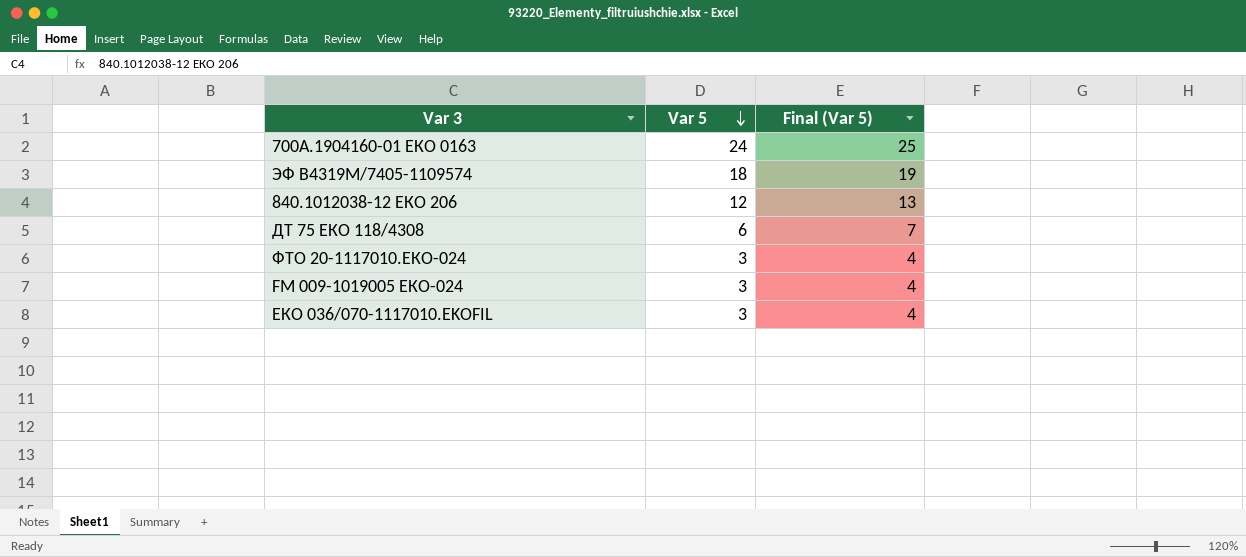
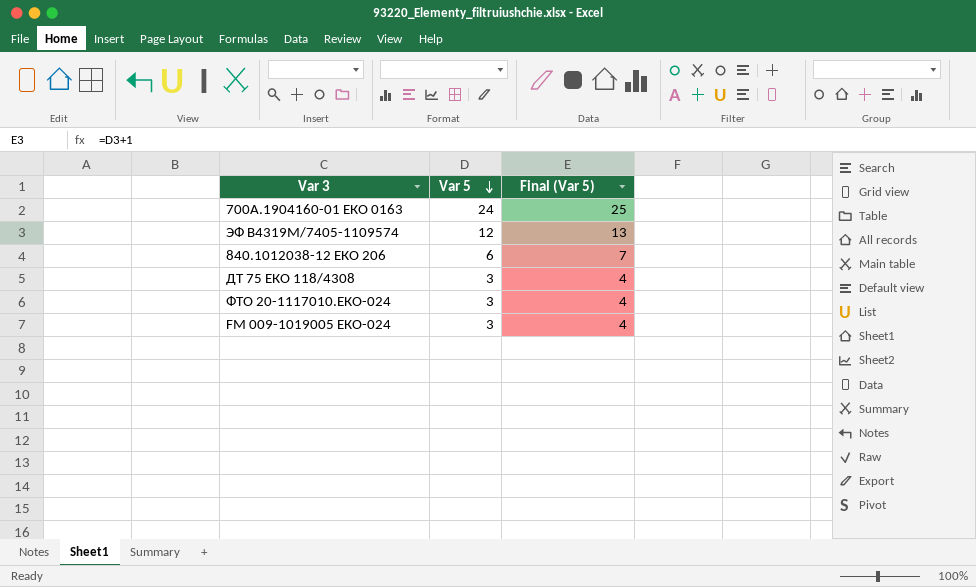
row ЕКО 036/070-1117010.EKOFIL: 3 | 4 -> none
ЭФ В4319М/7405-1109574 | Var 5: 18 -> 12
ЭФ В4319М/7405-1109574 | Final (Var 5): 19 -> 13
840.1012038-12 ЕКО 206 | Var 5: 12 -> 6
840.1012038-12 ЕКО 206 | Final (Var 5): 13 -> 7
ДТ 75 ЕКО 118/4308 | Var 5: 6 -> 3
ДТ 75 ЕКО 118/4308 | Final (Var 5): 7 -> 4

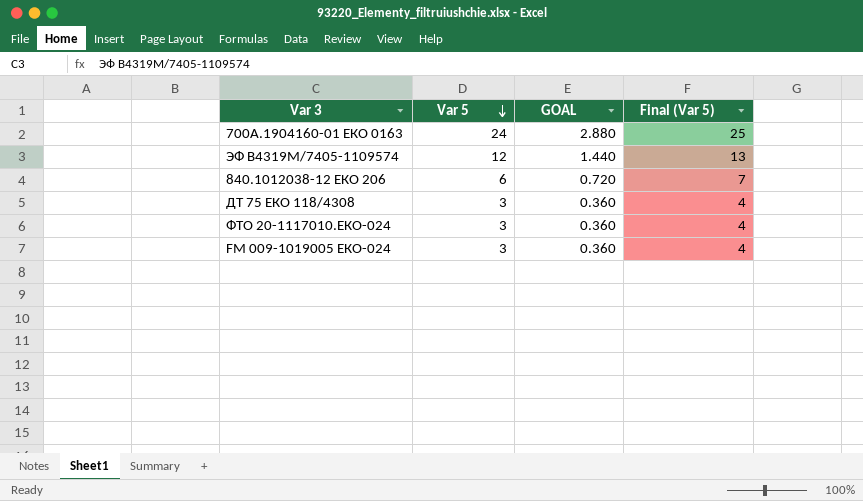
column GOAL | formula: none -> [Var 5] * 0.12

